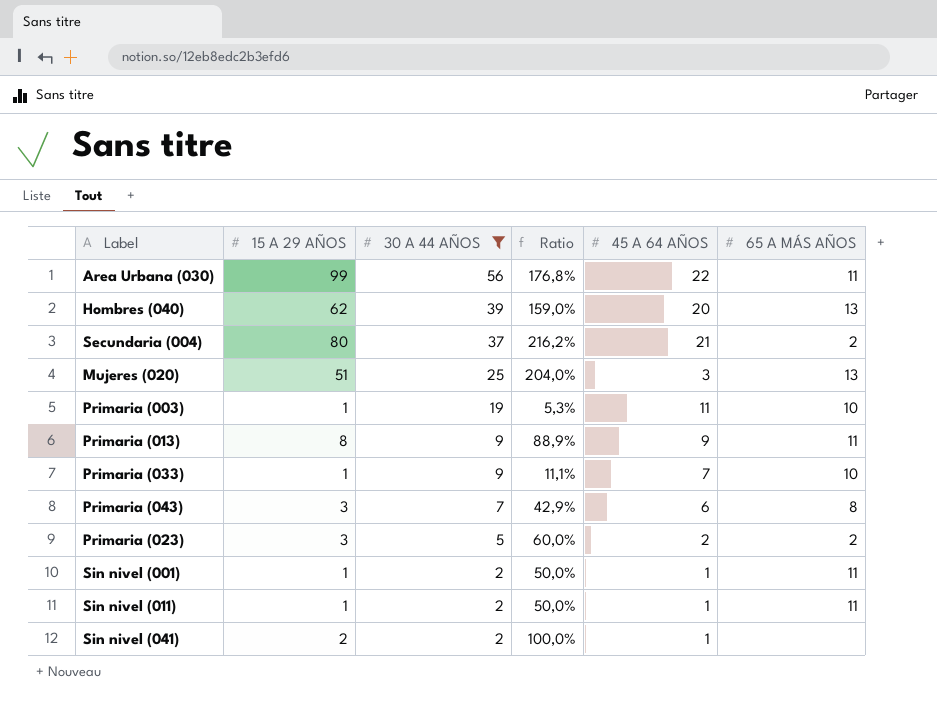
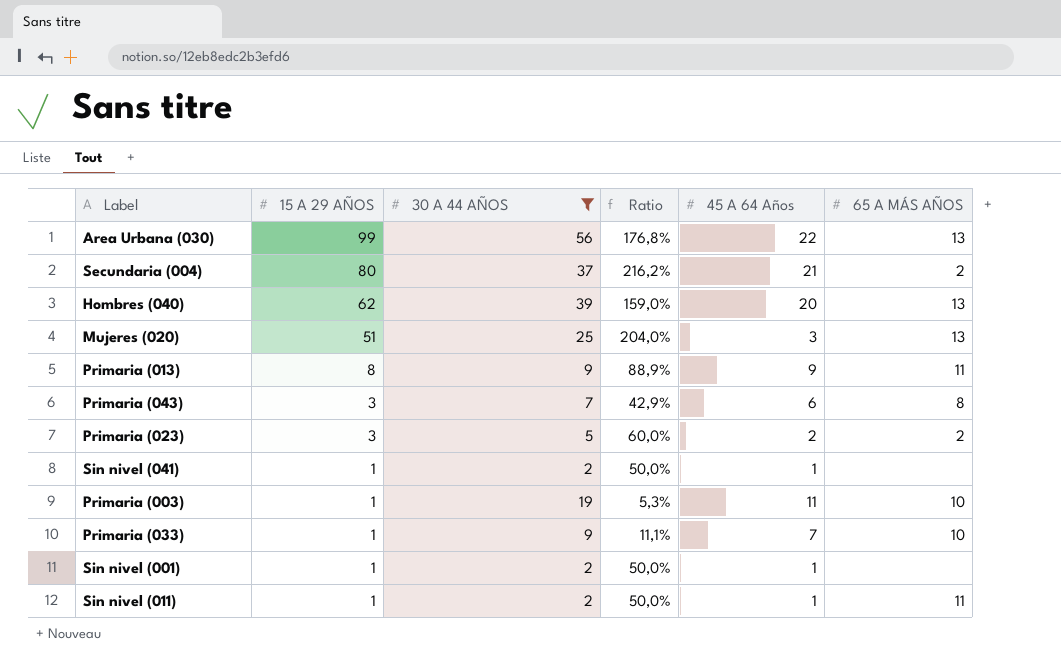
row order: 30 A 44 AÑOS descending -> 15 A 29 AÑOS descending
column name: 45 A 64 AÑOS -> 45 A 64 Años
Area Urbana (030) | 65 A MÁS AÑOS: 11 -> 13
Sin nivel (041) | 15 A 29 AÑOS: 2 -> 1
Sin nivel (041) | Ratio: 100,0% -> 50,0%
Sin nivel (001) | 65 A MÁS AÑOS: 11 -> none

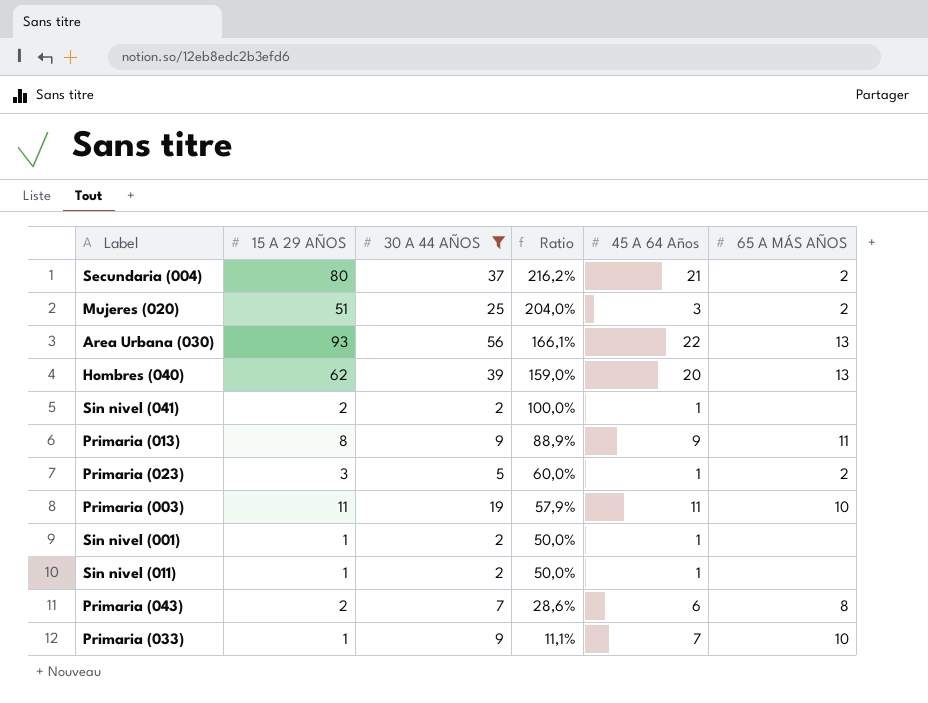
row order: 15 A 29 AÑOS descending -> Ratio descending
Mujeres (020) | 65 A MÁS AÑOS: 13 -> 2
Area Urbana (030) | 15 A 29 AÑOS: 99 -> 93
Area Urbana (030) | Ratio: 176,8% -> 166,1%
Sin nivel (041) | 15 A 29 AÑOS: 1 -> 2
Sin nivel (041) | Ratio: 50,0% -> 100,0%
Primaria (023) | 45 A 64 Años: 2 -> 1
Primaria (003) | 15 A 29 AÑOS: 1 -> 11
Primaria (003) | Ratio: 5,3% -> 57,9%
Sin nivel (011) | 65 A MÁS AÑOS: 11 -> none
Primaria (043) | 15 A 29 AÑOS: 3 -> 2
Primaria (043) | Ratio: 42,9% -> 28,6%

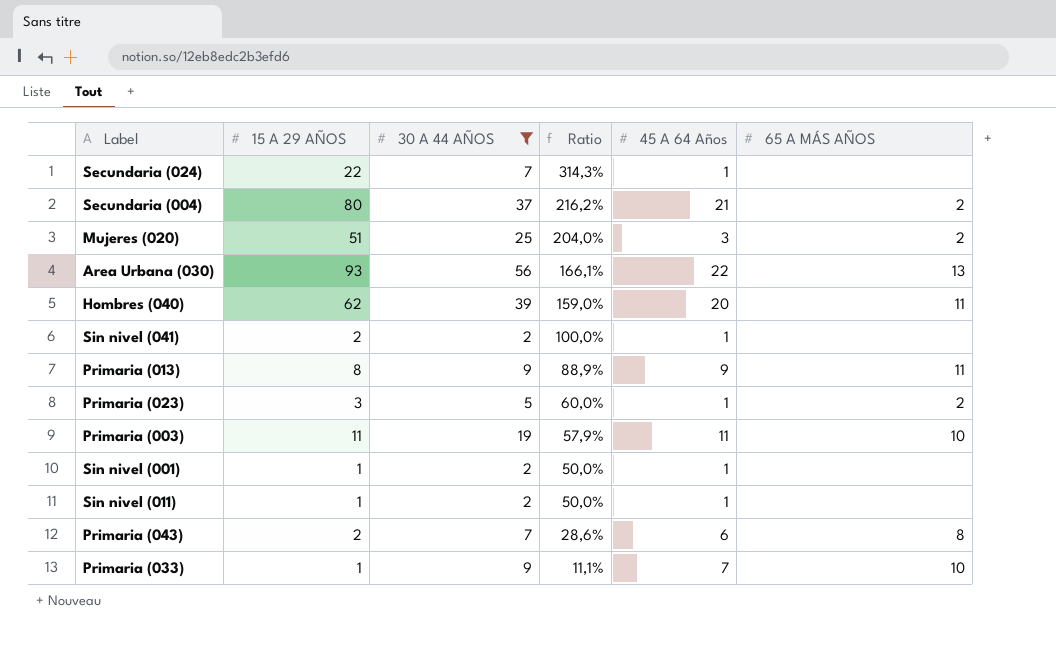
row Secundaria (024): none -> 22 | 7 | 314,3% | 1 | none
Hombres (040) | 65 A MÁS AÑOS: 13 -> 11

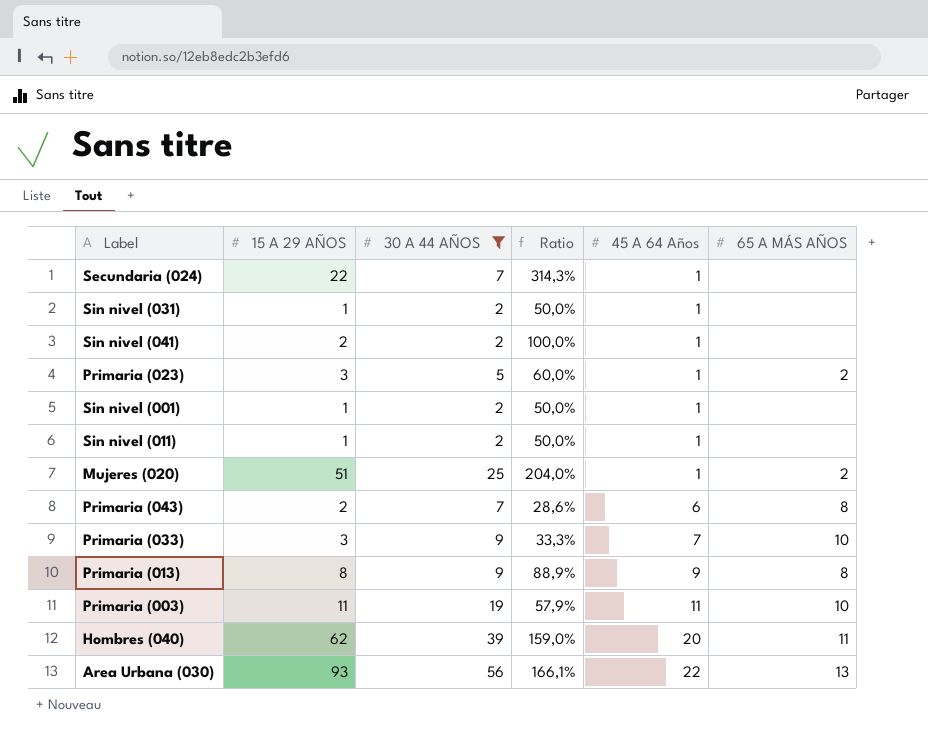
row order: Ratio descending -> 45 A 64 Años ascending
row Secundaria (004): 80 | 37 | 216,2% | 21 | 2 -> none
row Sin nivel (031): none -> 1 | 2 | 50,0% | 1 | none
Mujeres (020) | 45 A 64 Años: 3 -> 1
Primaria (033) | 15 A 29 AÑOS: 1 -> 3
Primaria (033) | Ratio: 11,1% -> 33,3%
Primaria (013) | 65 A MÁS AÑOS: 11 -> 8

